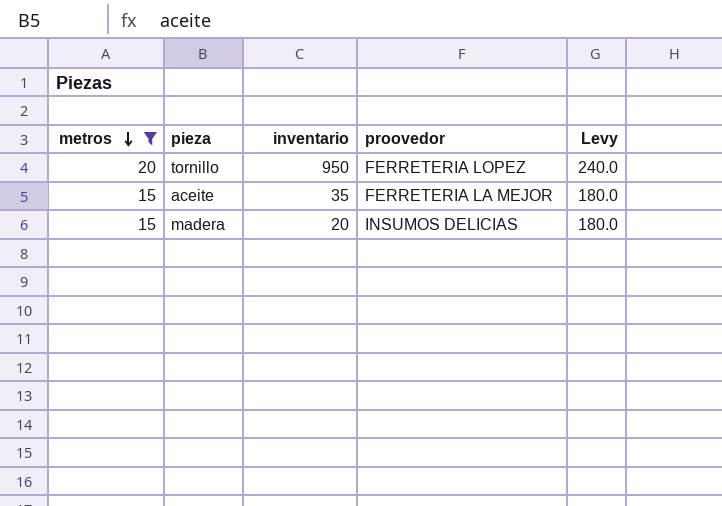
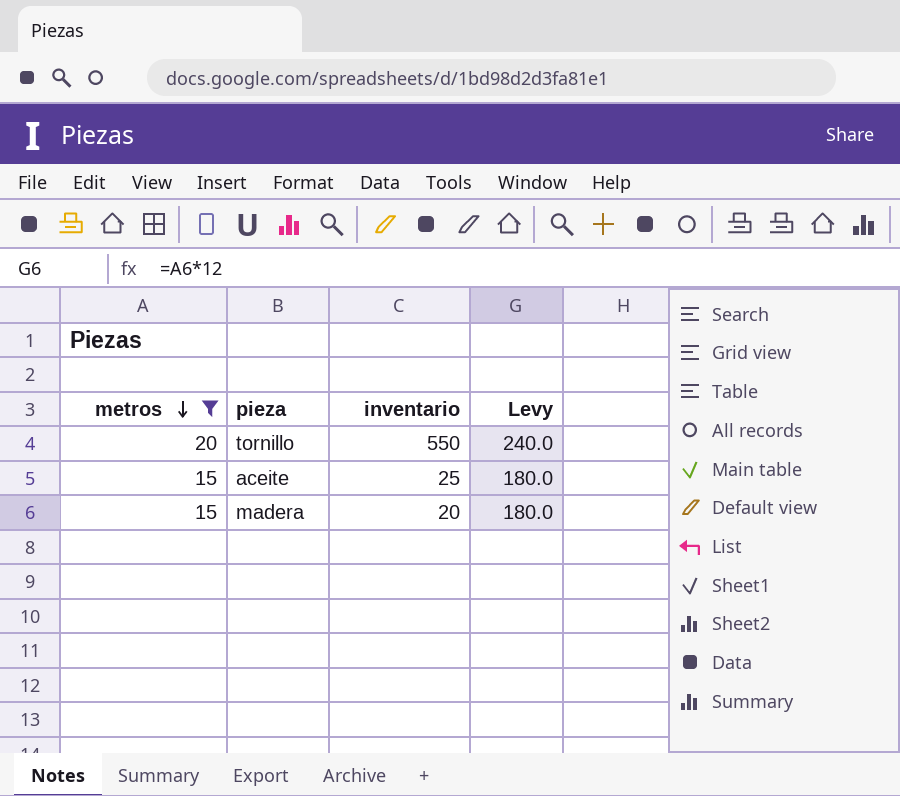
column proovedor | position: 4 -> none
tornillo | inventario: 950 -> 550
aceite | inventario: 35 -> 25

